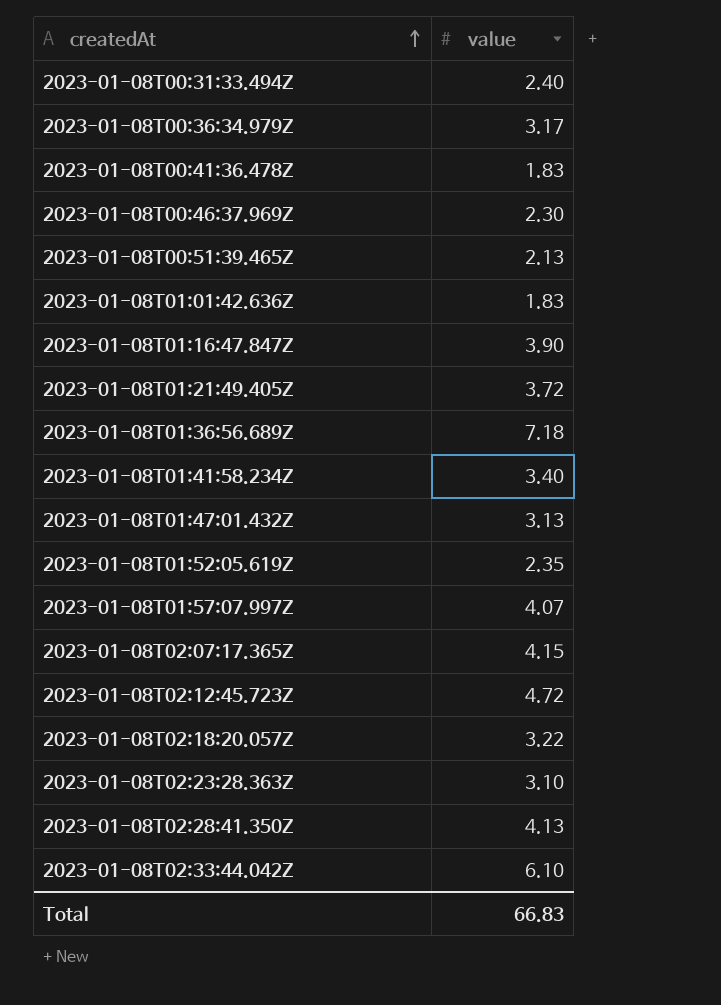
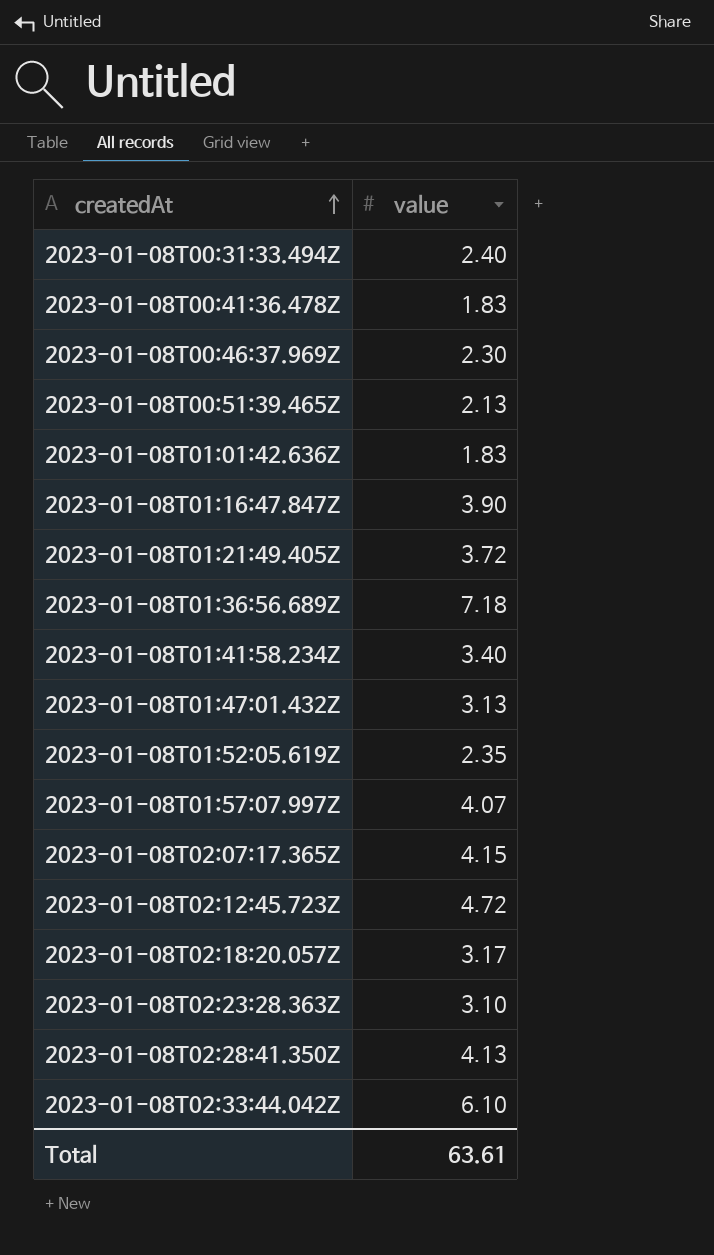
row 2023-01-08T00:36:34.979Z: 3.17 -> none
2023-01-08T02:18:20.057Z | value: 3.22 -> 3.17
Total | value: 66.83 -> 63.61

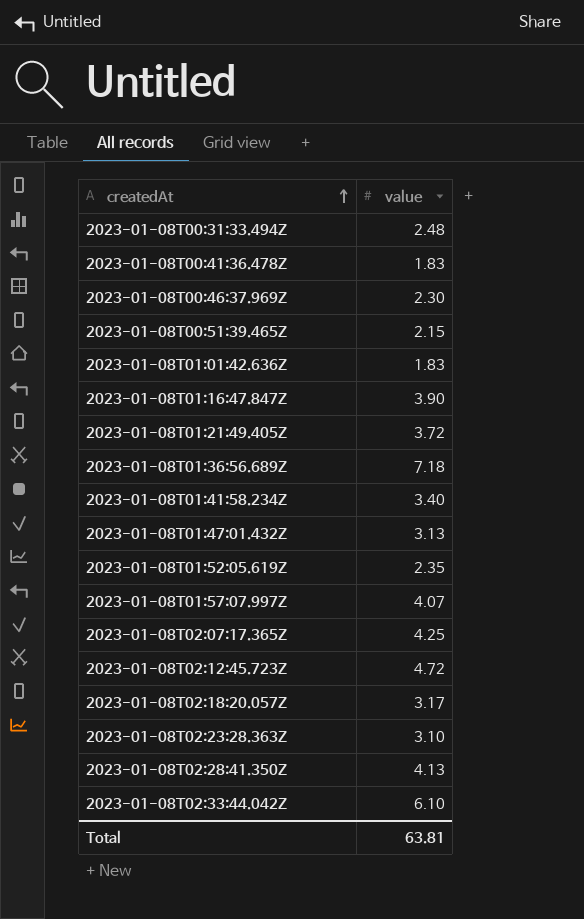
2023-01-08T00:31:33.494Z | value: 2.40 -> 2.48
2023-01-08T00:51:39.465Z | value: 2.13 -> 2.15
2023-01-08T02:07:17.365Z | value: 4.15 -> 4.25
Total | value: 63.61 -> 63.81

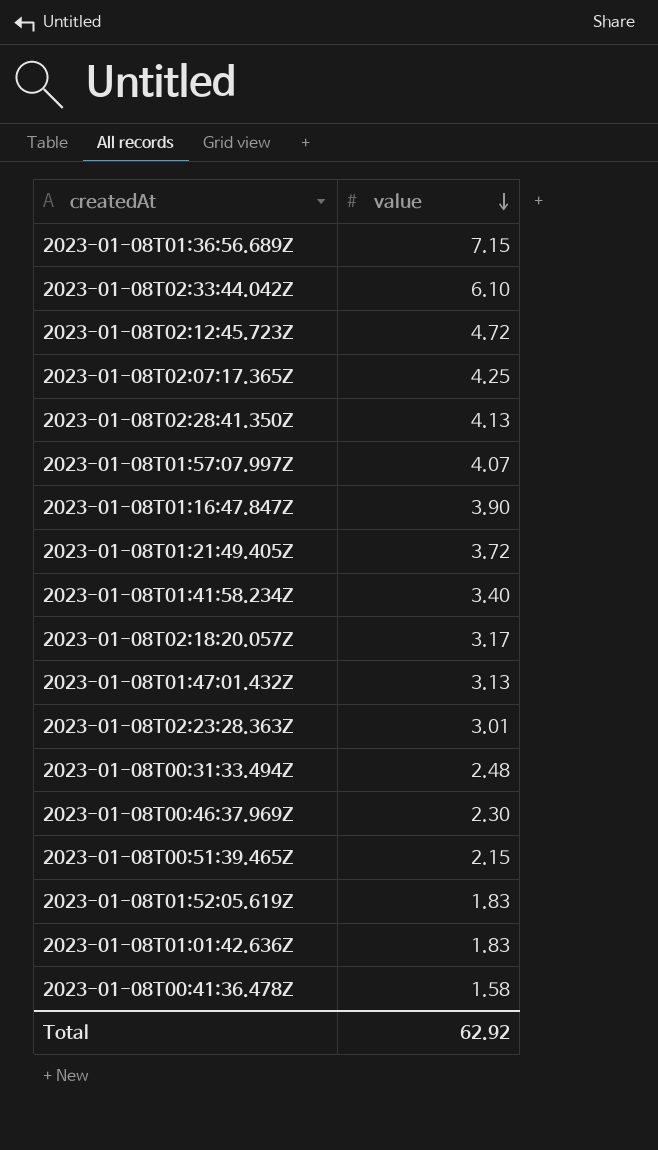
row order: createdAt ascending -> value descending
2023-01-08T01:36:56.689Z | value: 7.18 -> 7.15
2023-01-08T02:23:28.363Z | value: 3.10 -> 3.01
2023-01-08T01:52:05.619Z | value: 2.35 -> 1.83
2023-01-08T00:41:36.478Z | value: 1.83 -> 1.58
Total | value: 63.81 -> 62.92

